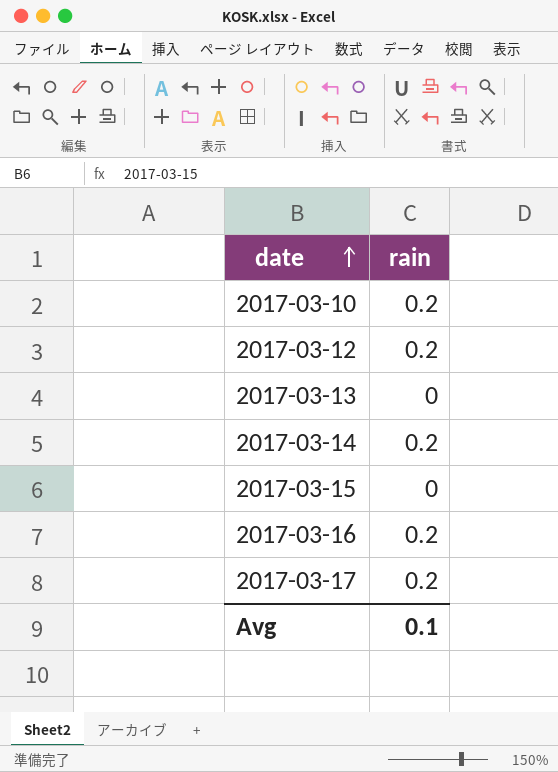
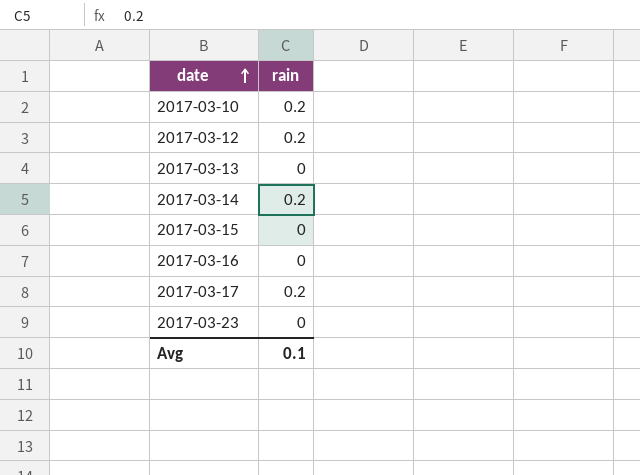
2017-03-16 | rain: 0.2 -> 0
row 2017-03-23: none -> 0

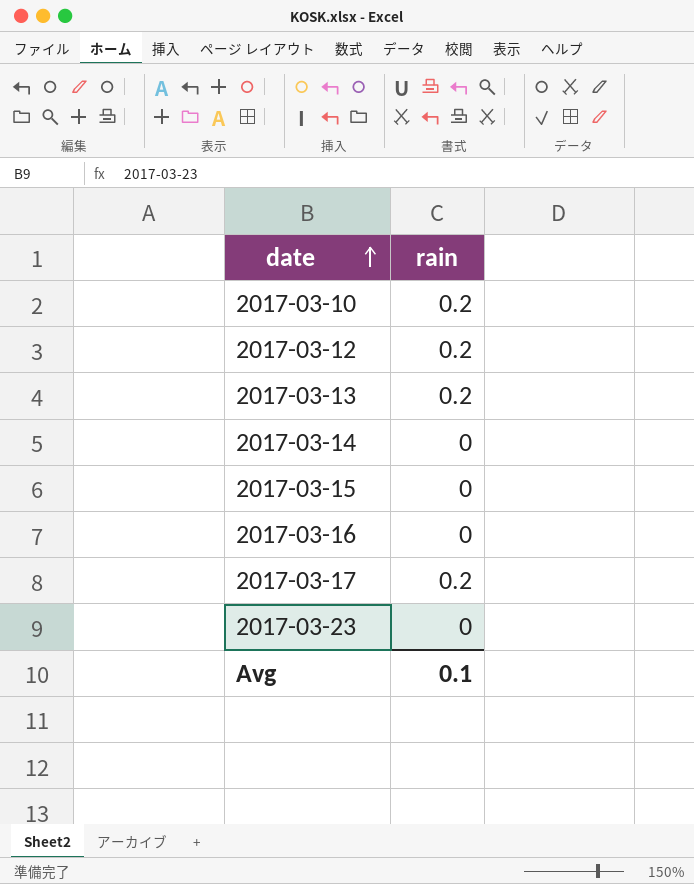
2017-03-13 | rain: 0 -> 0.2
2017-03-14 | rain: 0.2 -> 0

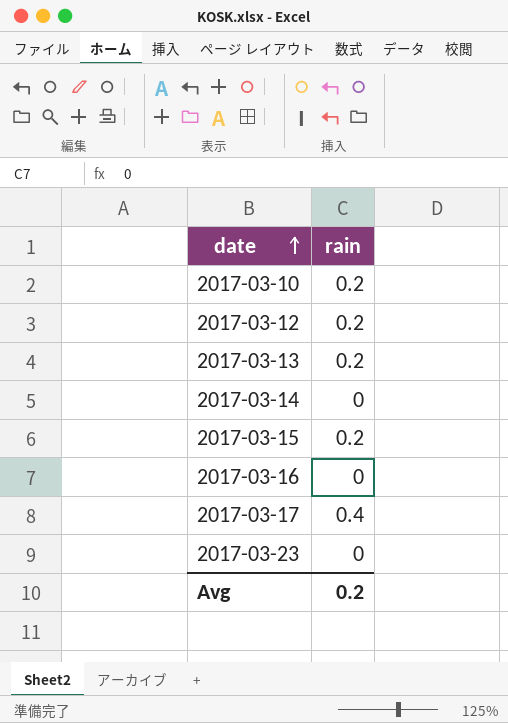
2017-03-15 | rain: 0 -> 0.2
2017-03-17 | rain: 0.2 -> 0.4
Avg | rain: 0.1 -> 0.2

